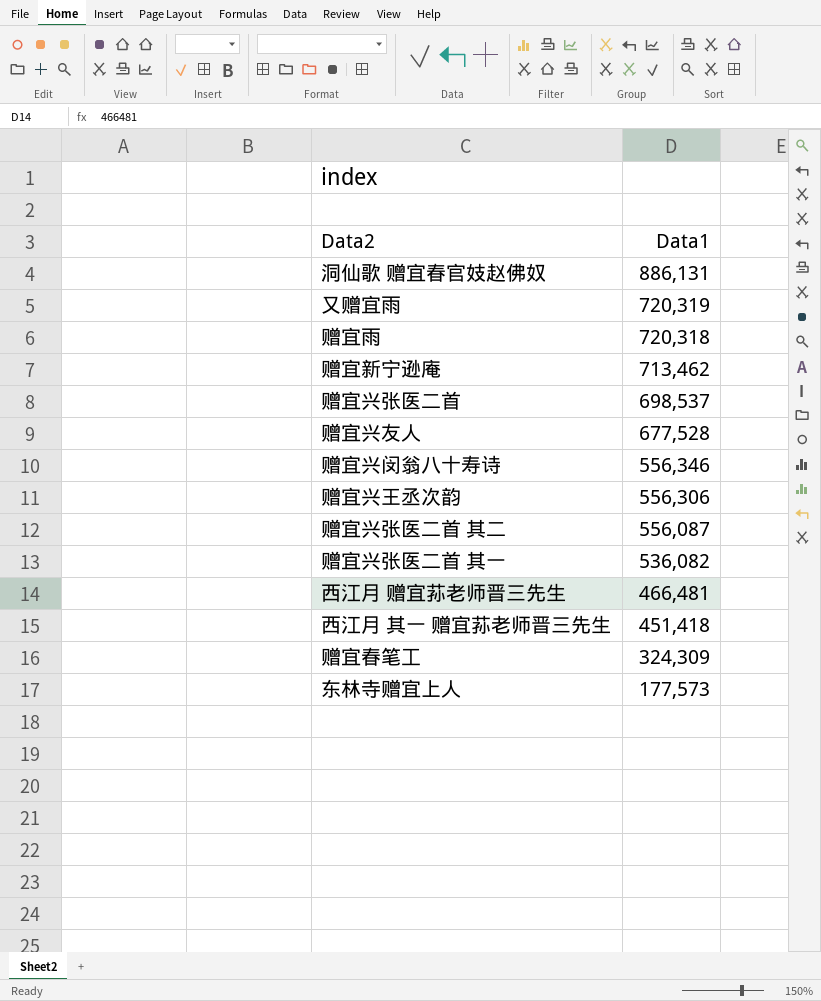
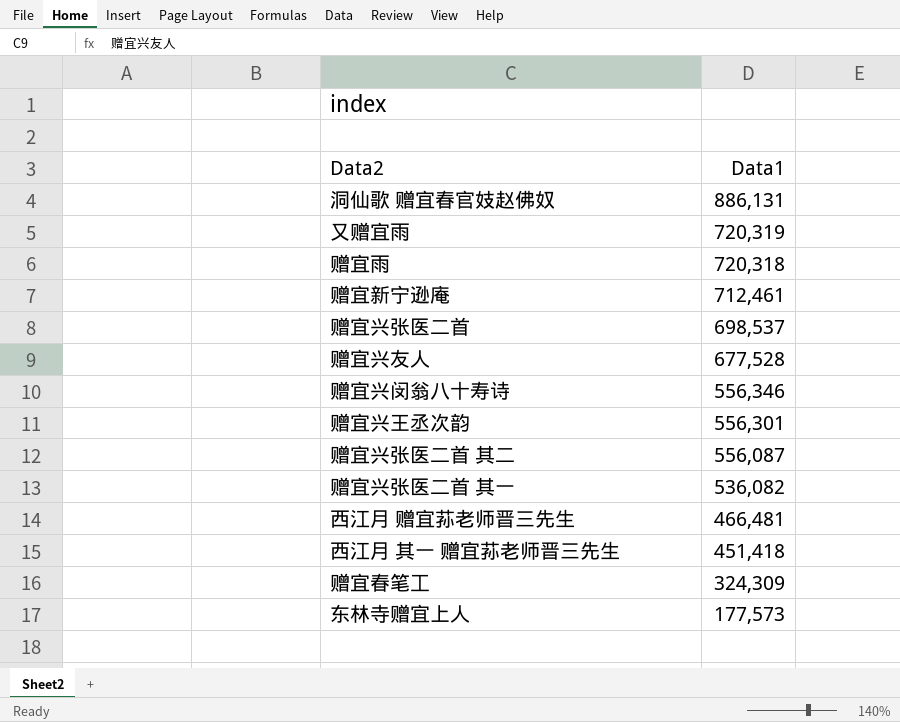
赠宜新宁逊庵 | Data1: 713,462 -> 712,461
赠宜兴王丞次韵 | Data1: 556,306 -> 556,301

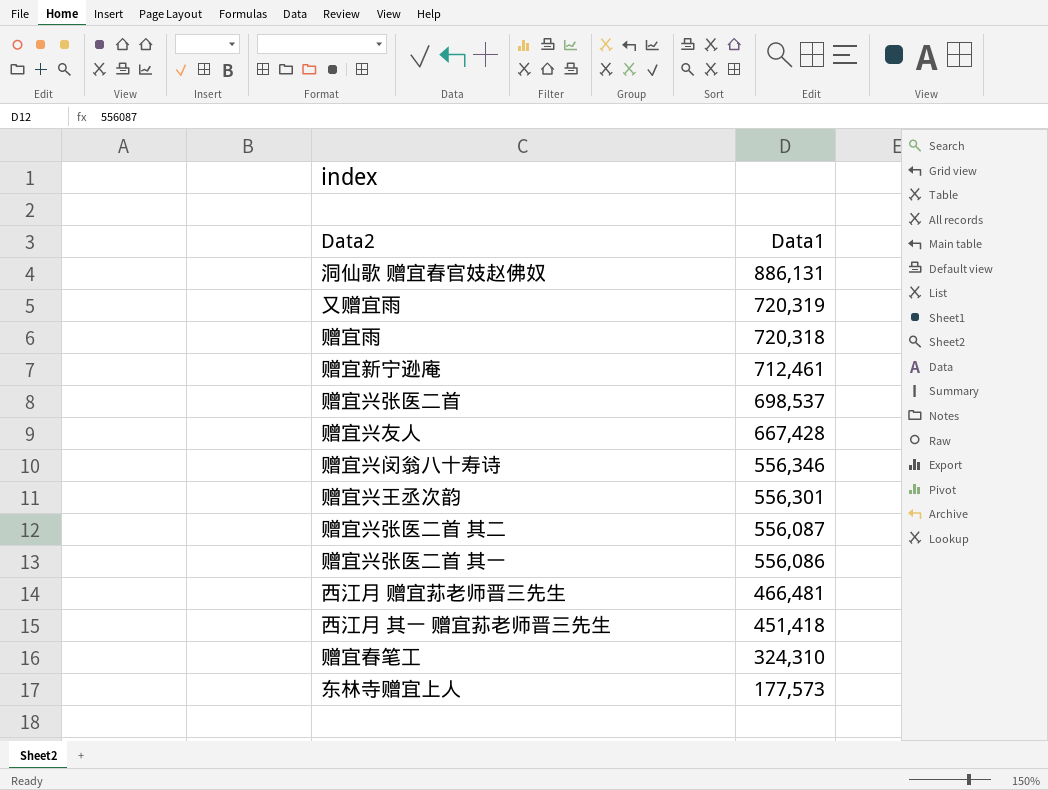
赠宜兴友人 | Data1: 677,528 -> 667,428
赠宜兴张医二首 其一 | Data1: 536,082 -> 556,086
赠宜春笔工 | Data1: 324,309 -> 324,310

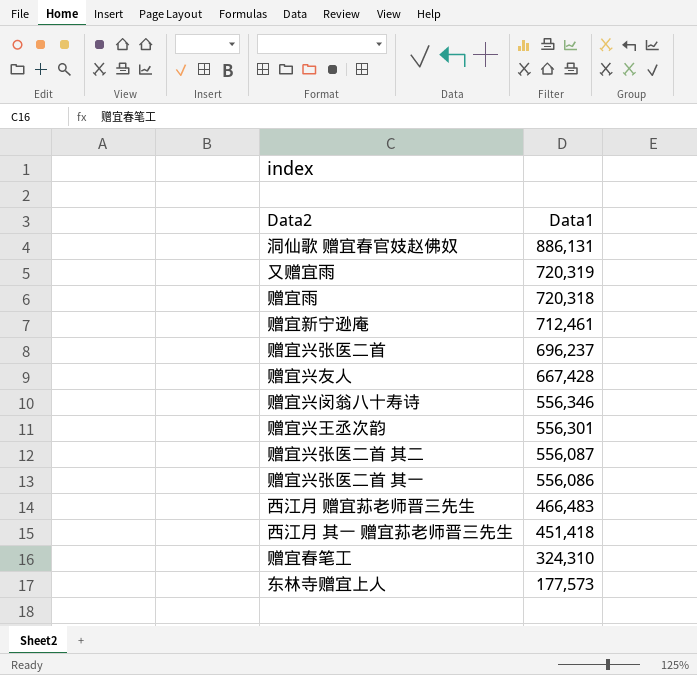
赠宜兴张医二首 | Data1: 698,537 -> 696,237
西江月 赠宜荪老师晋三先生 | Data1: 466,481 -> 466,483

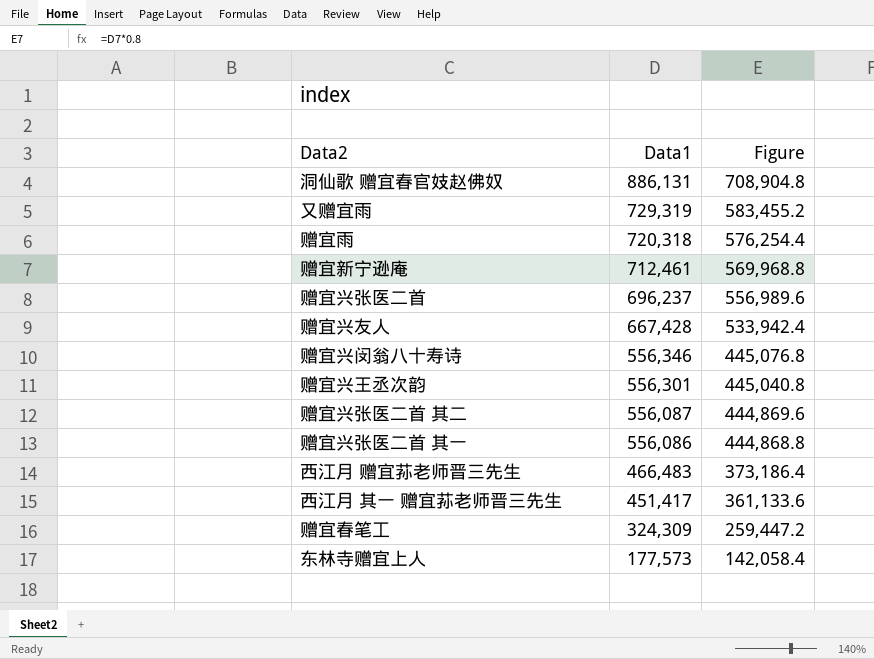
column Figure | formula: none -> [Data1] * 0.8
又赠宜雨 | Data1: 720,319 -> 729,319
西江月 其一 赠宜荪老师晋三先生 | Data1: 451,418 -> 451,417
赠宜春笔工 | Data1: 324,310 -> 324,309

